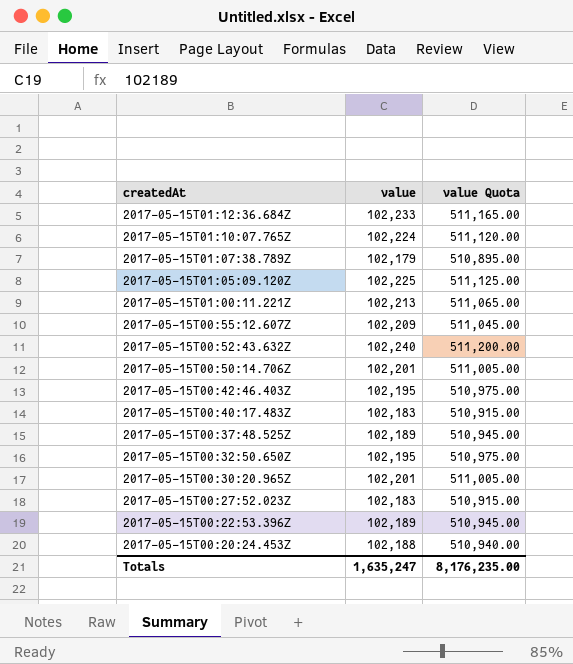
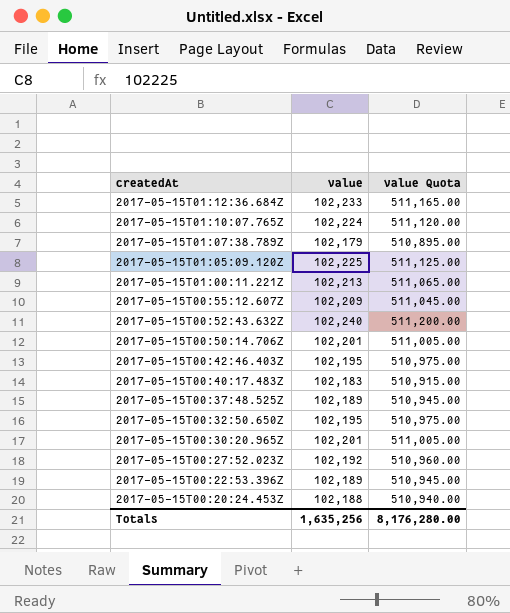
2017-05-15T00:27:52.023Z | value: 102,183 -> 102,192
2017-05-15T00:27:52.023Z | value Quota: 510,915.00 -> 510,960.00
Totals | value: 1,635,247 -> 1,635,256
Totals | value Quota: 8,176,235.00 -> 8,176,280.00

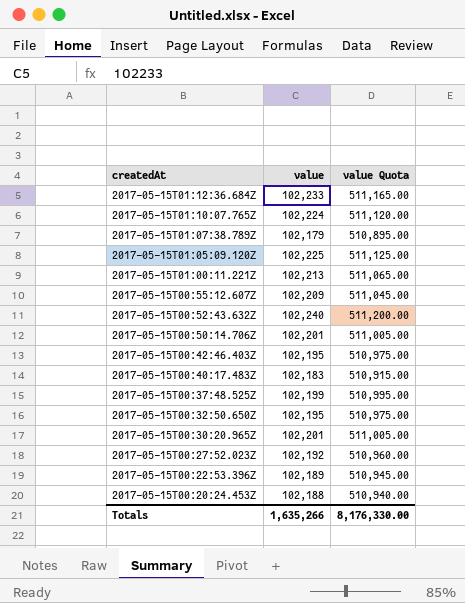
2017-05-15T00:37:48.525Z | value: 102,189 -> 102,199
2017-05-15T00:37:48.525Z | value Quota: 510,945.00 -> 510,995.00
Totals | value: 1,635,256 -> 1,635,266
Totals | value Quota: 8,176,280.00 -> 8,176,330.00

